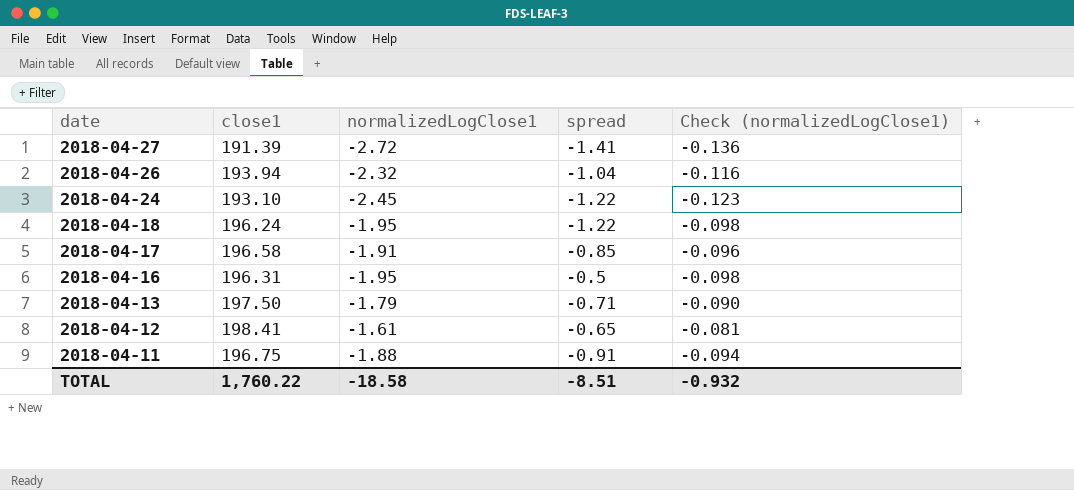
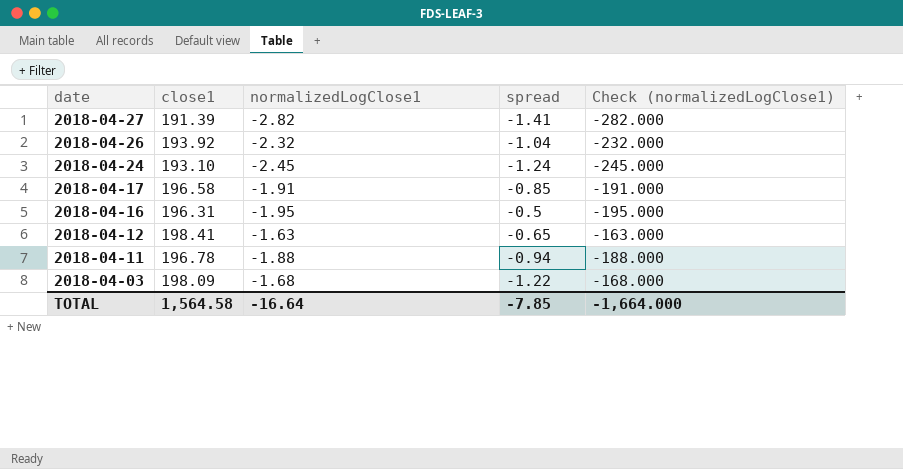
column Check (normalizedLogClose1) | formula: [normalizedLogClose1] * 0.05 -> [normalizedLogClose1] * 100
row 2018-04-18: 196.24 | -1.95 | -1.22 | -0.098 -> none
row 2018-04-13: 197.50 | -1.79 | -0.71 | -0.090 -> none
2018-04-27 | normalizedLogClose1: -2.72 -> -2.82
2018-04-26 | close1: 193.94 -> 193.92
2018-04-24 | spread: -1.22 -> -1.24
2018-04-12 | normalizedLogClose1: -1.61 -> -1.63
2018-04-11 | close1: 196.75 -> 196.78
2018-04-11 | spread: -0.91 -> -0.94
row 2018-04-03: none -> 198.09 | -1.68 | -1.22 | -168.000
TOTAL | close1: 1,760.22 -> 1,564.58
TOTAL | normalizedLogClose1: -18.58 -> -16.64
TOTAL | spread: -8.51 -> -7.85
TOTAL | Check (normalizedLogClose1): -0.932 -> -1,664.000

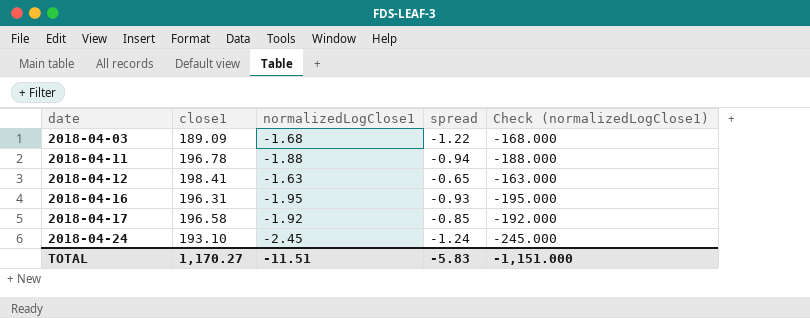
row order: date descending -> date ascending
row 2018-04-27: 191.39 | -2.82 | -1.41 | -282.000 -> none
row 2018-04-26: 193.92 | -2.32 | -1.04 | -232.000 -> none
2018-04-03 | close1: 198.09 -> 189.09
2018-04-16 | spread: -0.5 -> -0.93
2018-04-17 | normalizedLogClose1: -1.91 -> -1.92
2018-04-17 | Check (normalizedLogClose1): -191.000 -> -192.000
TOTAL | close1: 1,564.58 -> 1,170.27
TOTAL | normalizedLogClose1: -16.64 -> -11.51
TOTAL | spread: -7.85 -> -5.83
TOTAL | Check (normalizedLogClose1): -1,664.000 -> -1,151.000

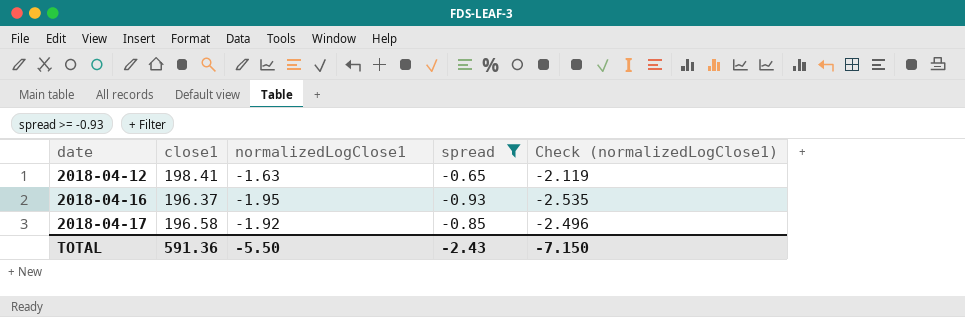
filter: none -> spread >= -0.93
column Check (normalizedLogClose1) | formula: [normalizedLogClose1] * 100 -> [normalizedLogClose1] * 1.3
2018-04-16 | close1: 196.31 -> 196.37
TOTAL | close1: 1,170.27 -> 591.36
TOTAL | normalizedLogClose1: -11.51 -> -5.50
TOTAL | spread: -5.83 -> -2.43
TOTAL | Check (normalizedLogClose1): -1,151.000 -> -7.150

